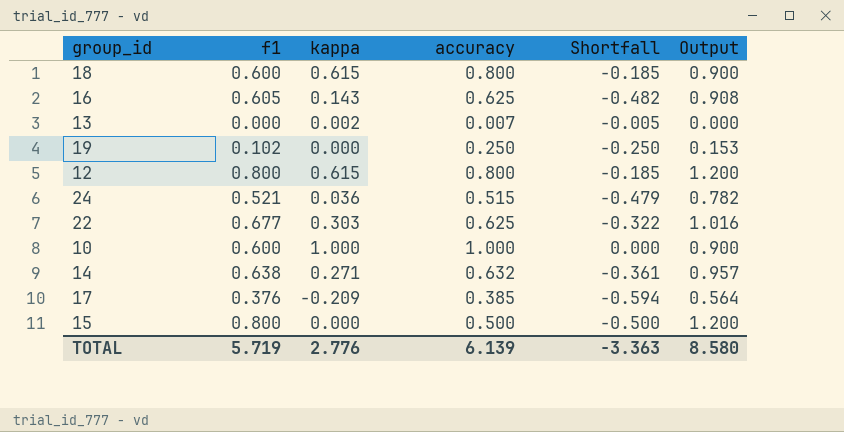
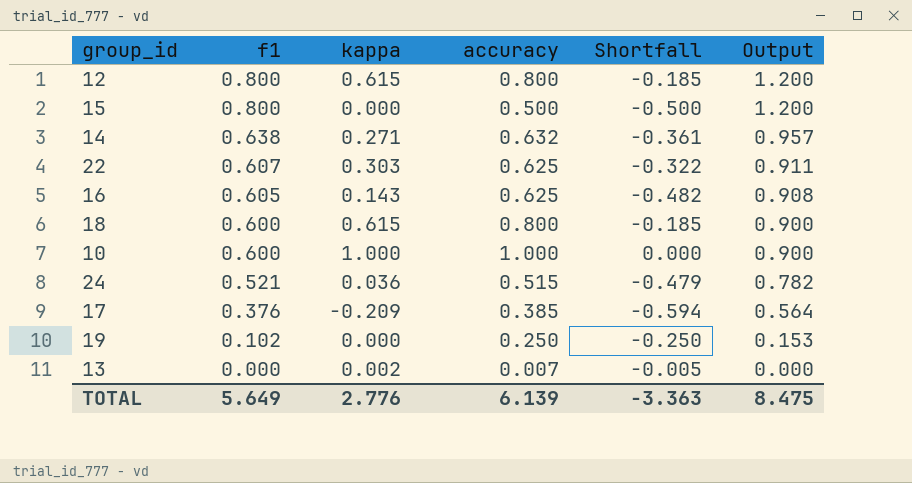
row order: none -> f1 descending
22 | f1: 0.677 -> 0.607
22 | Output: 1.016 -> 0.911
TOTAL | f1: 5.719 -> 5.649
TOTAL | Output: 8.580 -> 8.475

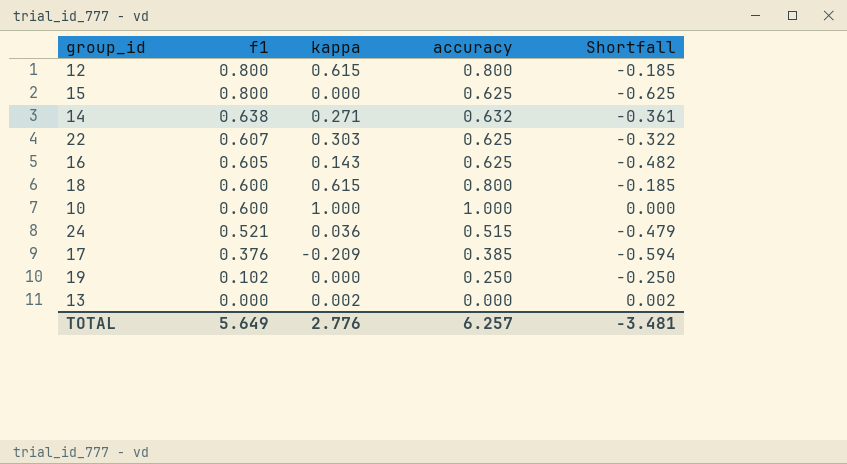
column Output | formula: [f1] * 1.5 -> none
15 | accuracy: 0.500 -> 0.625
15 | Shortfall: -0.500 -> -0.625
13 | accuracy: 0.007 -> 0.000
13 | Shortfall: -0.005 -> 0.002
TOTAL | accuracy: 6.139 -> 6.257
TOTAL | Shortfall: -3.363 -> -3.481

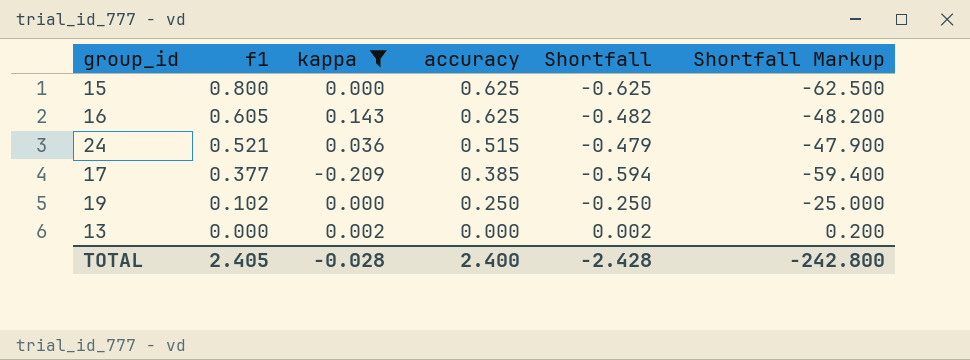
filter: none -> kappa <= 0.143
column Shortfall Markup | formula: none -> [Shortfall] * 100
17 | f1: 0.376 -> 0.377
TOTAL | f1: 5.649 -> 2.405
TOTAL | kappa: 2.776 -> -0.028
TOTAL | accuracy: 6.257 -> 2.400
TOTAL | Shortfall: -3.481 -> -2.428

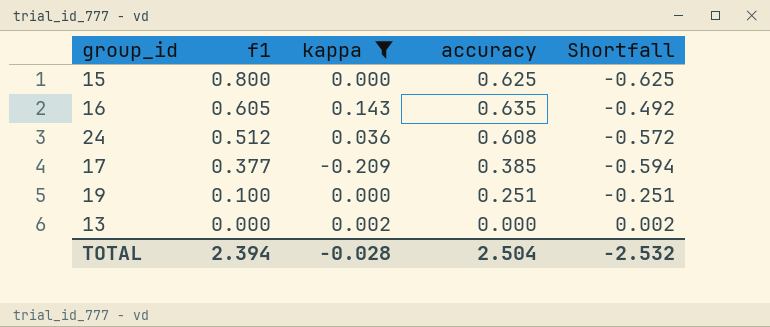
column Shortfall Markup | formula: [Shortfall] * 100 -> none
16 | accuracy: 0.625 -> 0.635
16 | Shortfall: -0.482 -> -0.492
24 | f1: 0.521 -> 0.512
24 | accuracy: 0.515 -> 0.608
24 | Shortfall: -0.479 -> -0.572
19 | f1: 0.102 -> 0.100
19 | accuracy: 0.250 -> 0.251
19 | Shortfall: -0.250 -> -0.251
TOTAL | f1: 2.405 -> 2.394
TOTAL | accuracy: 2.400 -> 2.504
TOTAL | Shortfall: -2.428 -> -2.532

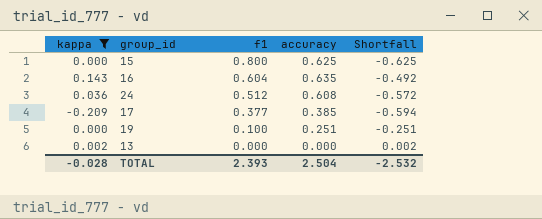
column kappa | position: 3 -> 1
16 | f1: 0.605 -> 0.604
TOTAL | f1: 2.394 -> 2.393

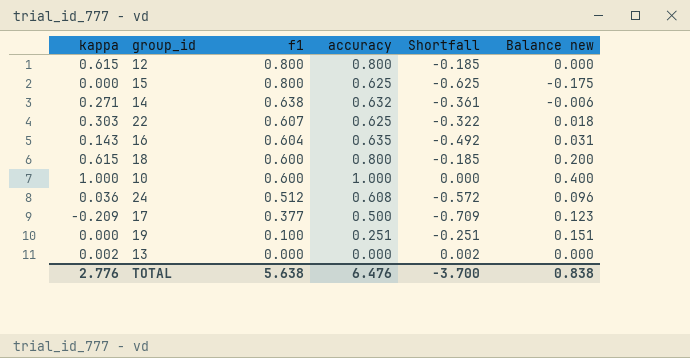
filter: kappa <= 0.143 -> none
column Balance new | formula: none -> [accuracy] - [f1]
17 | accuracy: 0.385 -> 0.500
17 | Shortfall: -0.594 -> -0.709
TOTAL | kappa: -0.028 -> 2.776
TOTAL | f1: 2.393 -> 5.638
TOTAL | accuracy: 2.504 -> 6.476
TOTAL | Shortfall: -2.532 -> -3.700

